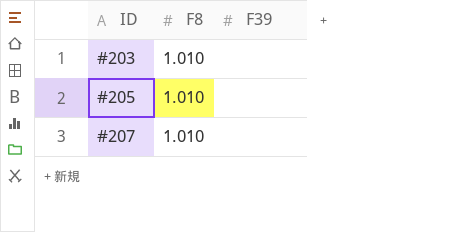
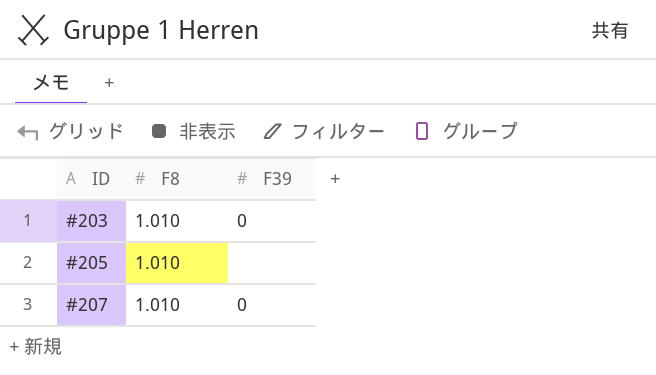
#203 | F39: none -> 0
#207 | F39: none -> 0

